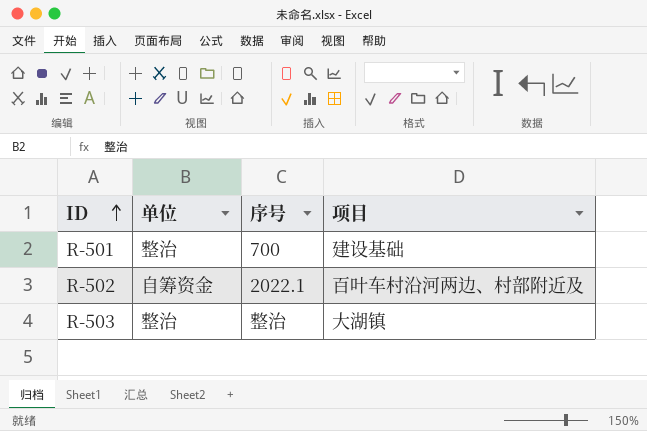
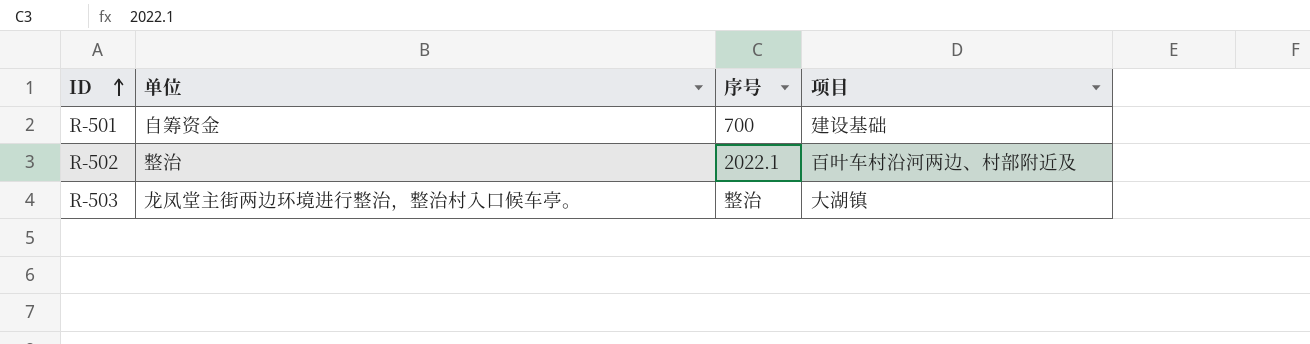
R-501 | 单位: 整治 -> 自筹资金
R-502 | 单位: 自筹资金 -> 整治
R-503 | 单位: 整治 -> 龙凤堂主街两边环境进行整治，整治村入口候车亭。

